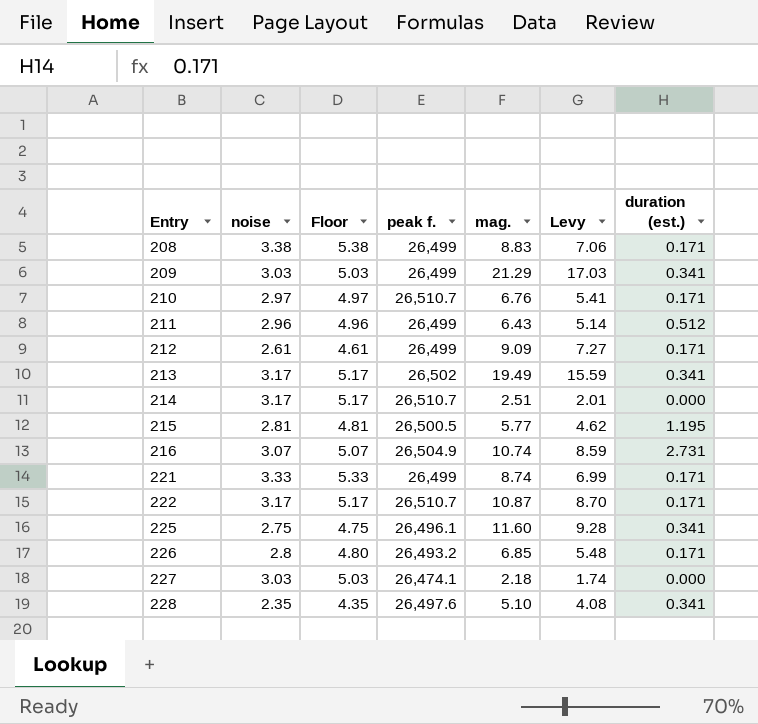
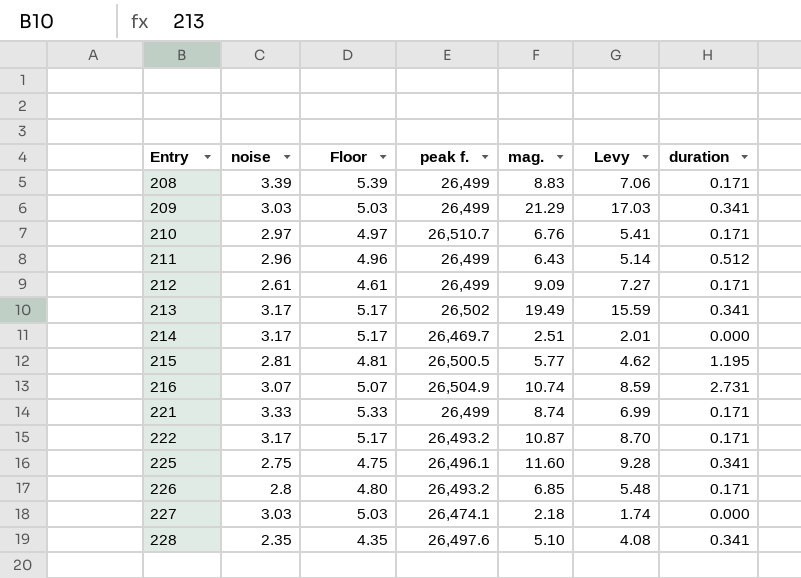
column name: duration (est.) -> duration
208 | noise: 3.38 -> 3.39
208 | Floor: 5.38 -> 5.39
214 | peak f.: 26,510.7 -> 26,469.7
222 | peak f.: 26,510.7 -> 26,493.2

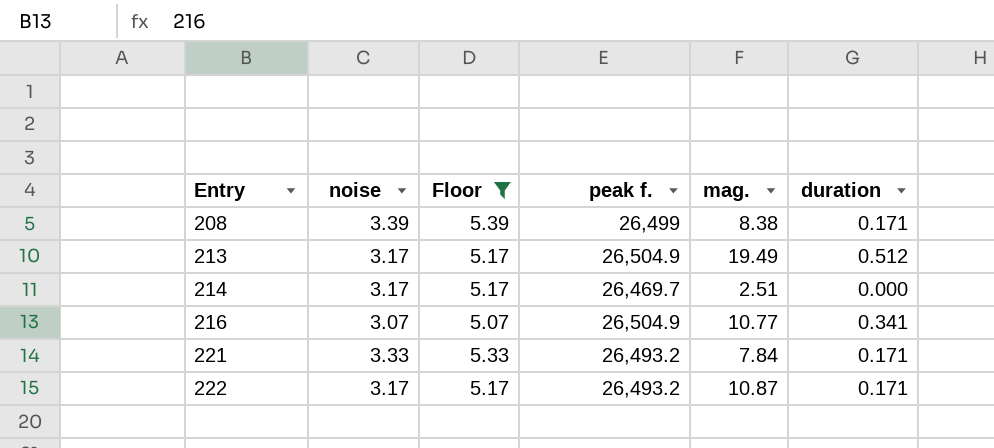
filter: none -> Floor >= 5.07
column Levy | formula: [mag.] * 0.8 -> none
208 | mag.: 8.83 -> 8.38
213 | peak f.: 26,502 -> 26,504.9
213 | duration: 0.341 -> 0.512
216 | mag.: 10.74 -> 10.77
216 | duration: 2.731 -> 0.341
221 | peak f.: 26,499 -> 26,493.2
221 | mag.: 8.74 -> 7.84

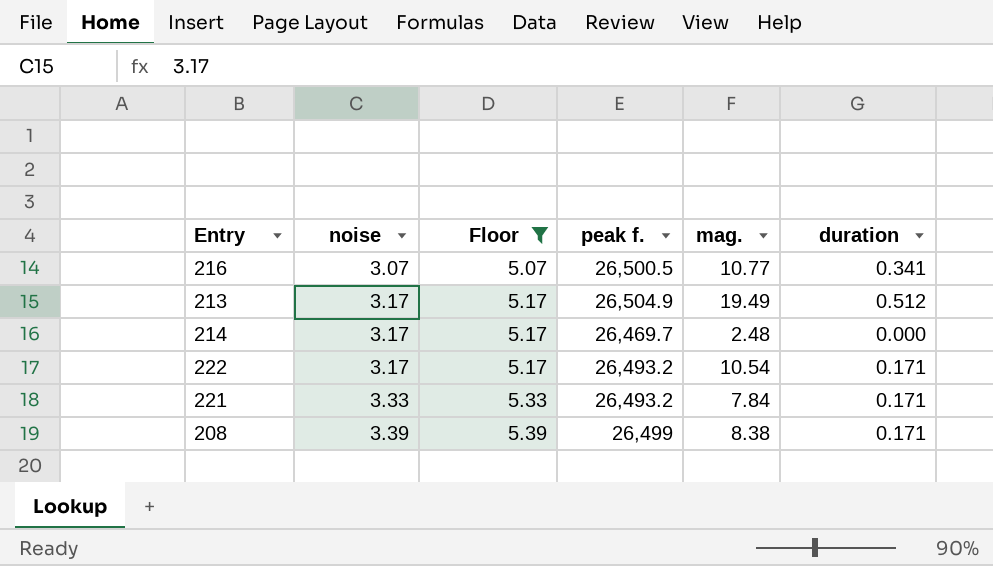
row order: Entry ascending -> noise ascending
216 | peak f.: 26,504.9 -> 26,500.5
214 | mag.: 2.51 -> 2.48
222 | mag.: 10.87 -> 10.54

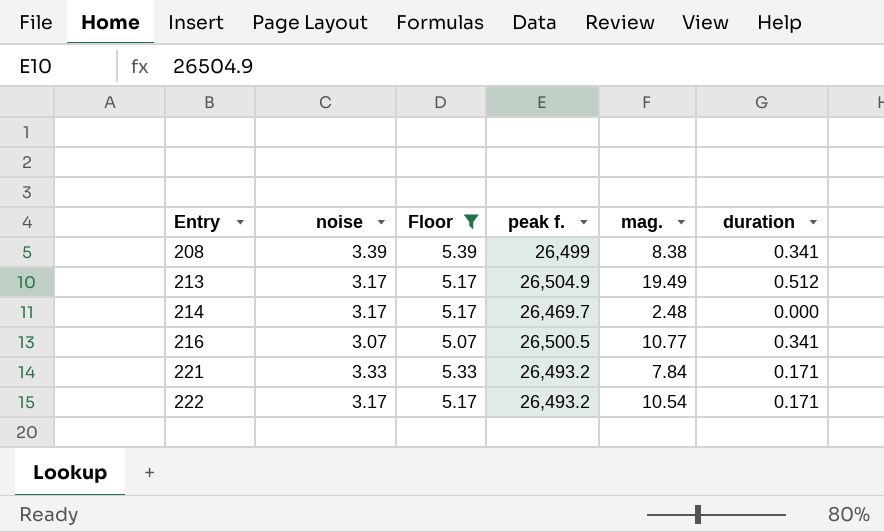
row order: noise ascending -> Entry ascending
208 | duration: 0.171 -> 0.341

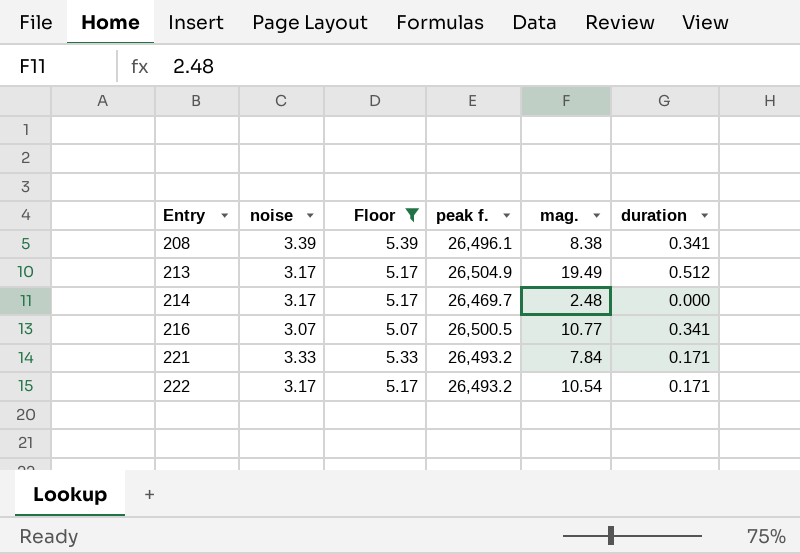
208 | peak f.: 26,499 -> 26,496.1

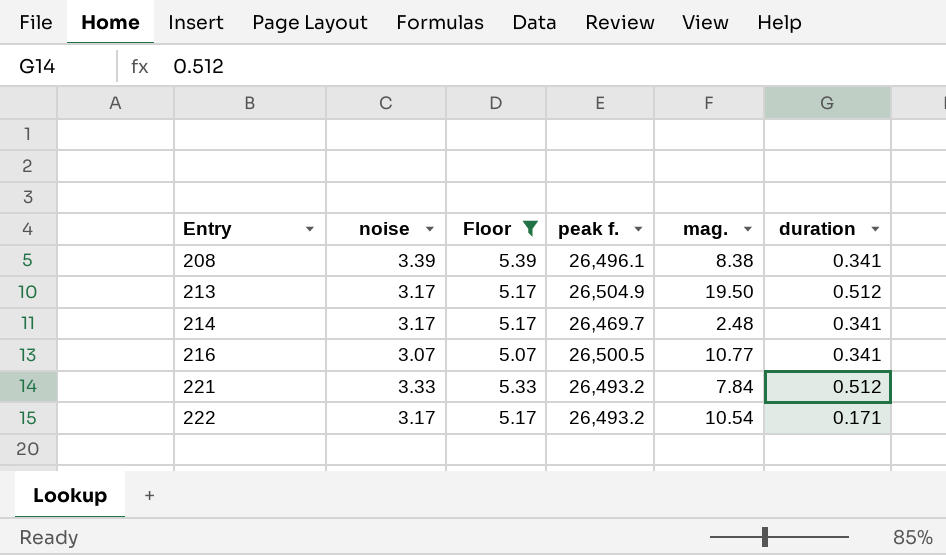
213 | mag.: 19.49 -> 19.50
214 | duration: 0.000 -> 0.341
221 | duration: 0.171 -> 0.512

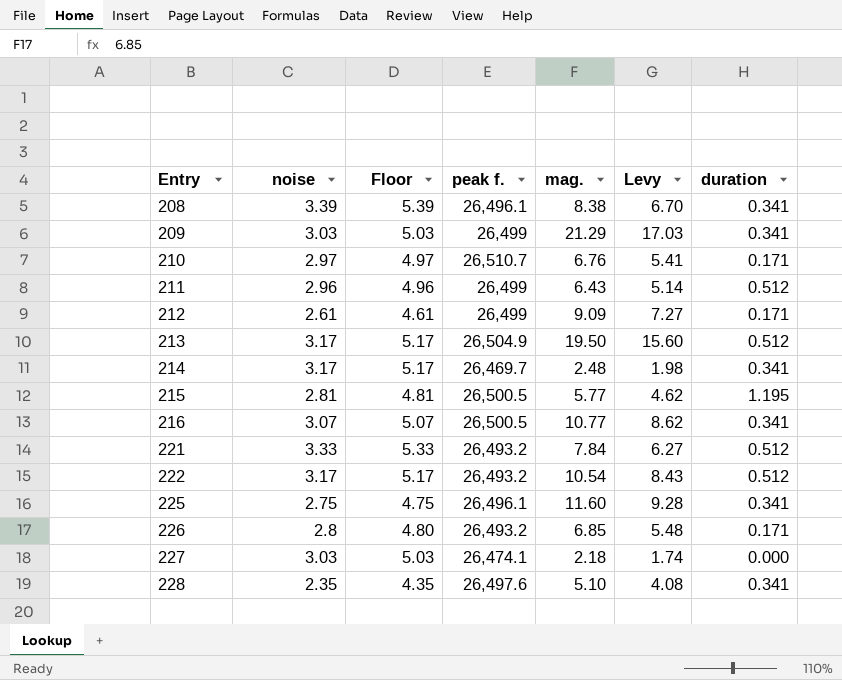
filter: Floor >= 5.07 -> none
column Levy | formula: none -> [mag.] * 0.8
222 | duration: 0.171 -> 0.512

